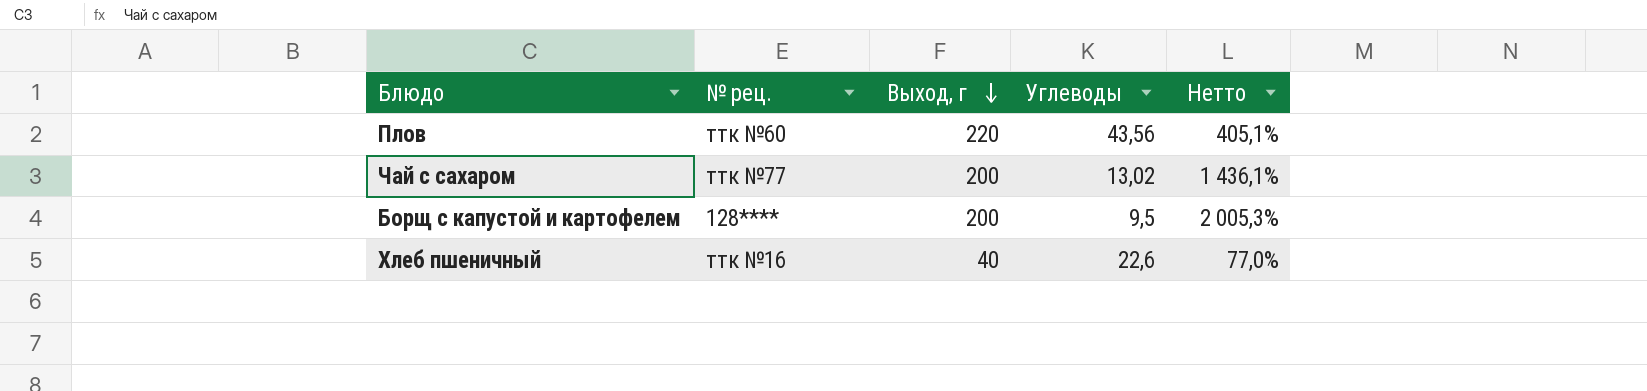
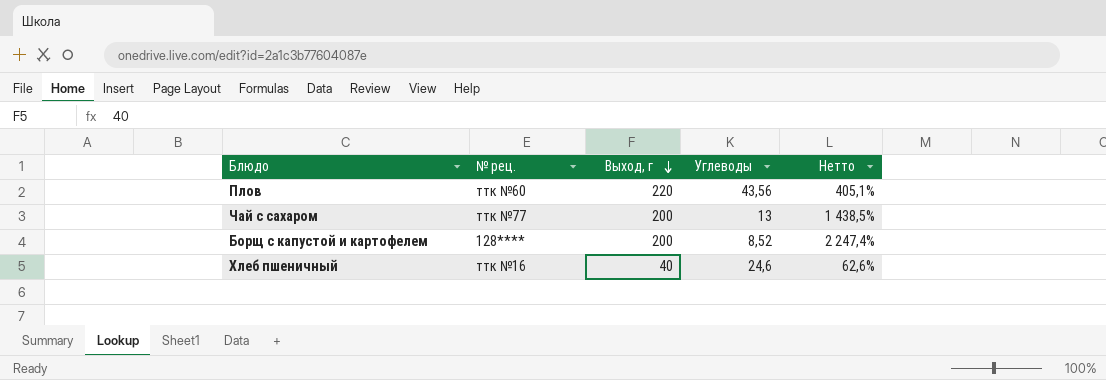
Чай с сахаром | Углеводы: 13,02 -> 13
Чай с сахаром | Нетто: 1 436,1% -> 1 438,5%
Борщ с капустой и картофелем | Углеводы: 9,5 -> 8,52
Борщ с капустой и картофелем | Нетто: 2 005,3% -> 2 247,4%
Хлеб пшеничный | Углеводы: 22,6 -> 24,6
Хлеб пшеничный | Нетто: 77,0% -> 62,6%

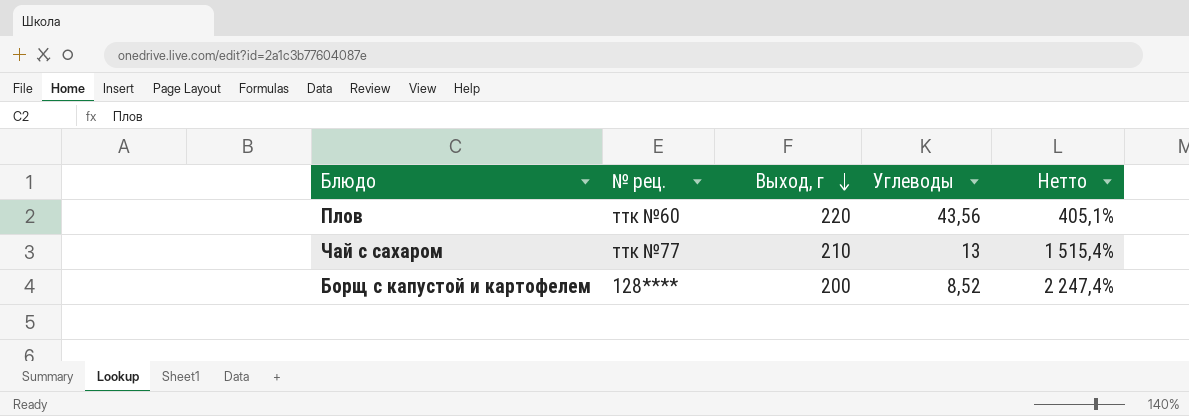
row Хлеб пшеничный: ттк №16 | 40 | 24,6 | 62,6% -> none
Чай с сахаром | Выход, г: 200 -> 210
Чай с сахаром | Нетто: 1 438,5% -> 1 515,4%

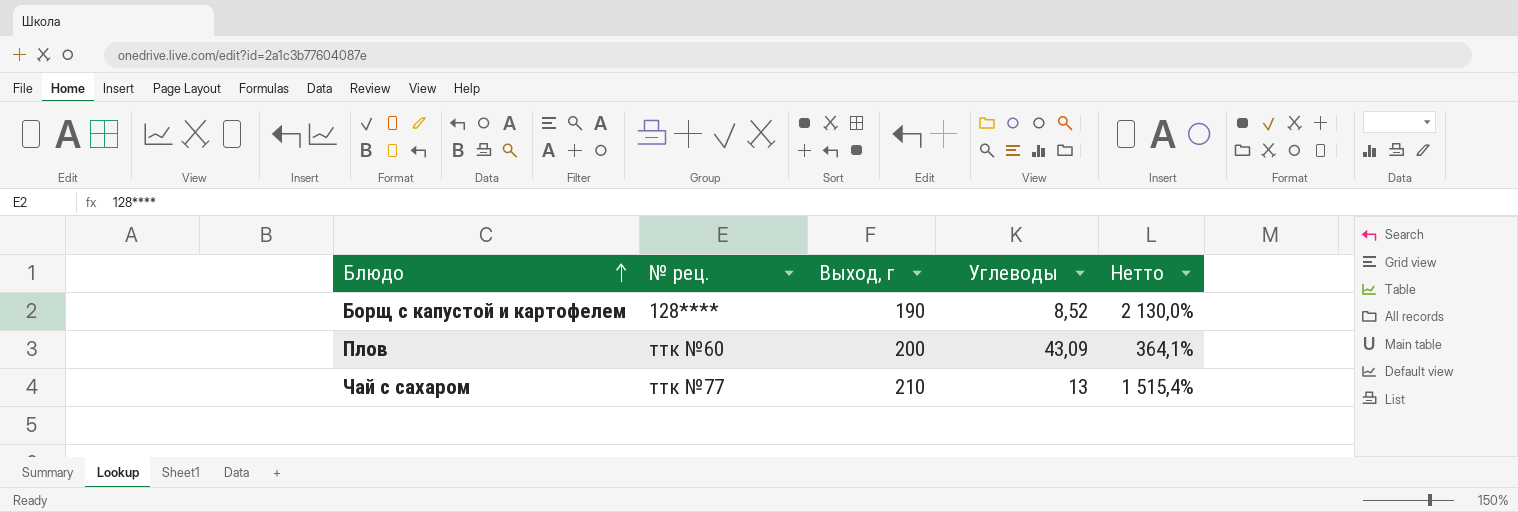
row order: Выход, г descending -> Блюдо ascending
Борщ с капустой и картофелем | Выход, г: 200 -> 190
Борщ с капустой и картофелем | Нетто: 2 247,4% -> 2 130,0%
Плов | Выход, г: 220 -> 200
Плов | Углеводы: 43,56 -> 43,09
Плов | Нетто: 405,1% -> 364,1%

